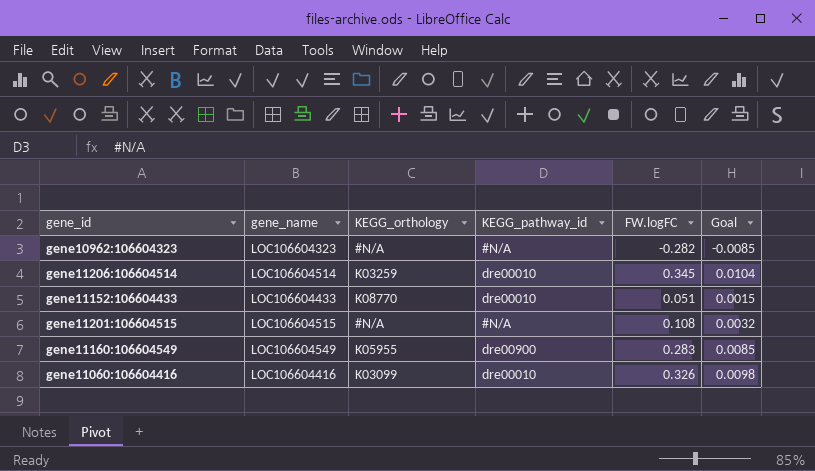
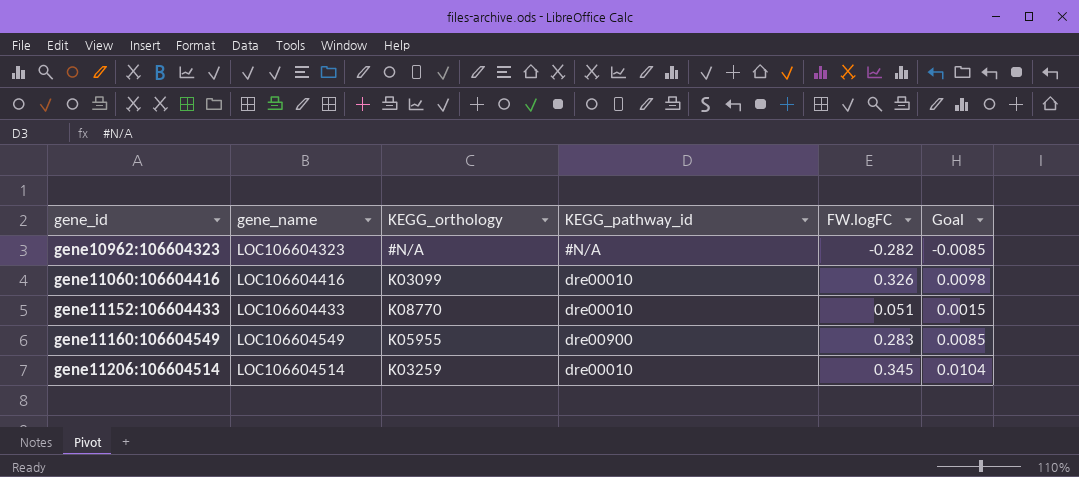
row order: none -> gene_id ascending
row gene11201:106604515: LOC106604515 | #N/A | #N/A | 0.108 | 0.0032 -> none

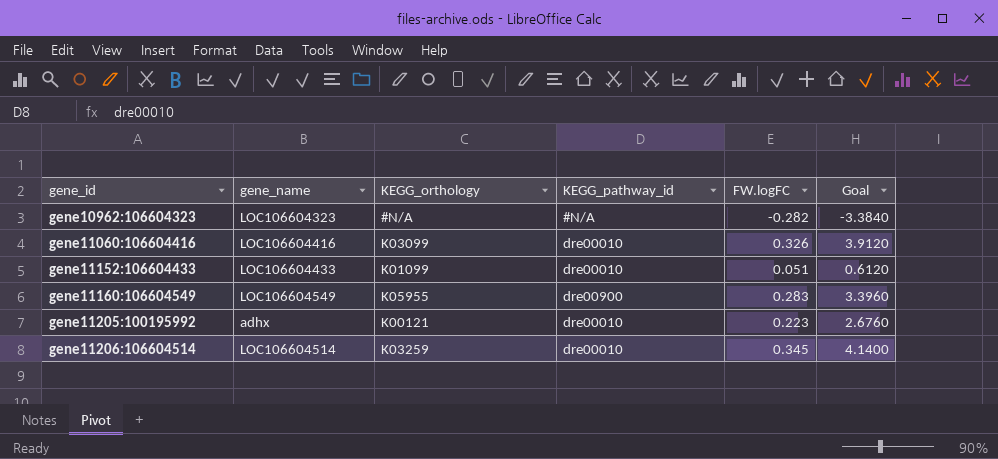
column Goal | formula: [FW.logFC] * 0.03 -> [FW.logFC] * 12
gene11152:106604433 | KEGG_orthology: K08770 -> K01099
row gene11205:100195992: none -> adhx | K00121 | dre00010 | 0.223 | 2.6760

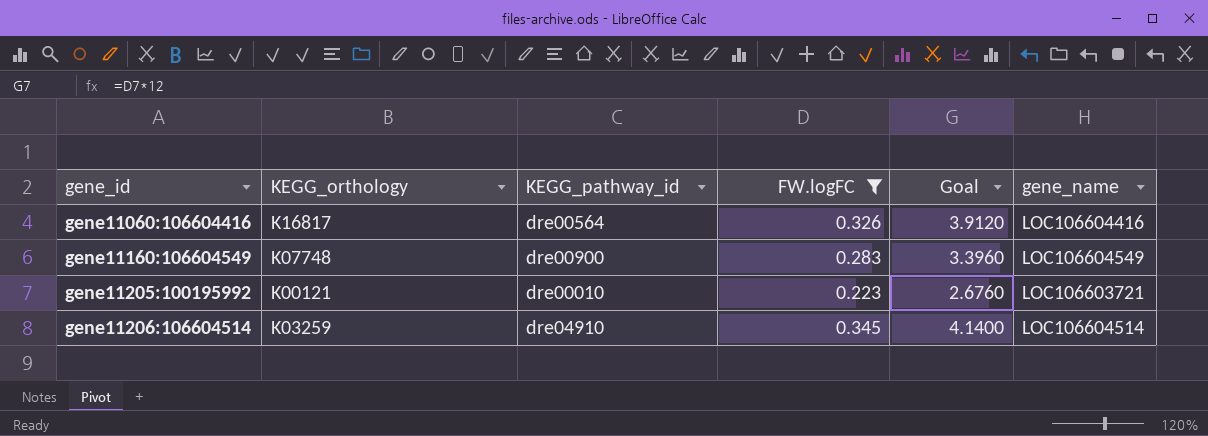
filter: none -> FW.logFC >= 0.223
column gene_name | position: 2 -> 6
gene11060:106604416 | KEGG_orthology: K03099 -> K16817
gene11060:106604416 | KEGG_pathway_id: dre00010 -> dre00564
gene11160:106604549 | KEGG_orthology: K05955 -> K07748
gene11205:100195992 | gene_name: adhx -> LOC106603721
gene11206:106604514 | KEGG_pathway_id: dre00010 -> dre04910

